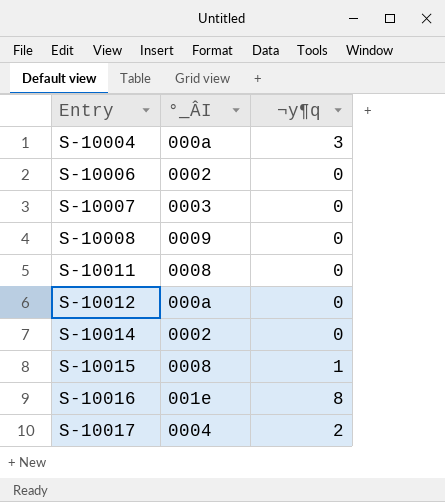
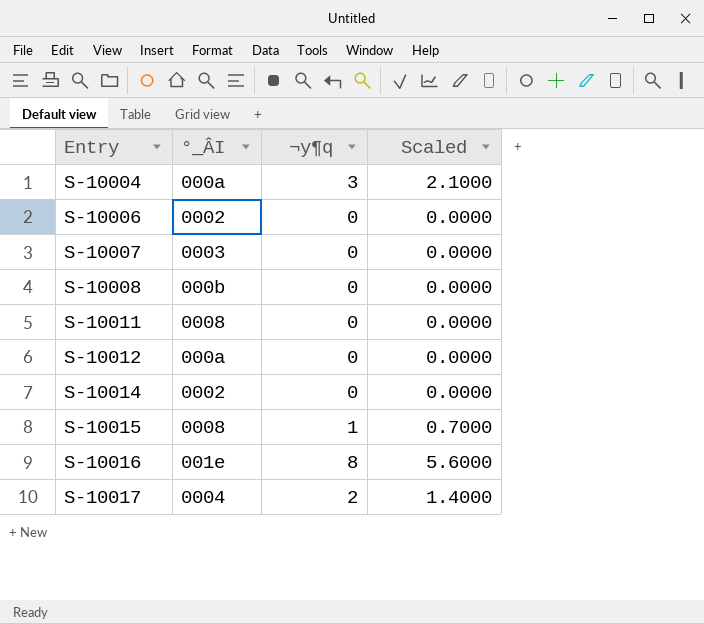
column Scaled | formula: none -> [¬y¶q] * 0.7
S-10008 | °_ÂI: 0009 -> 000b

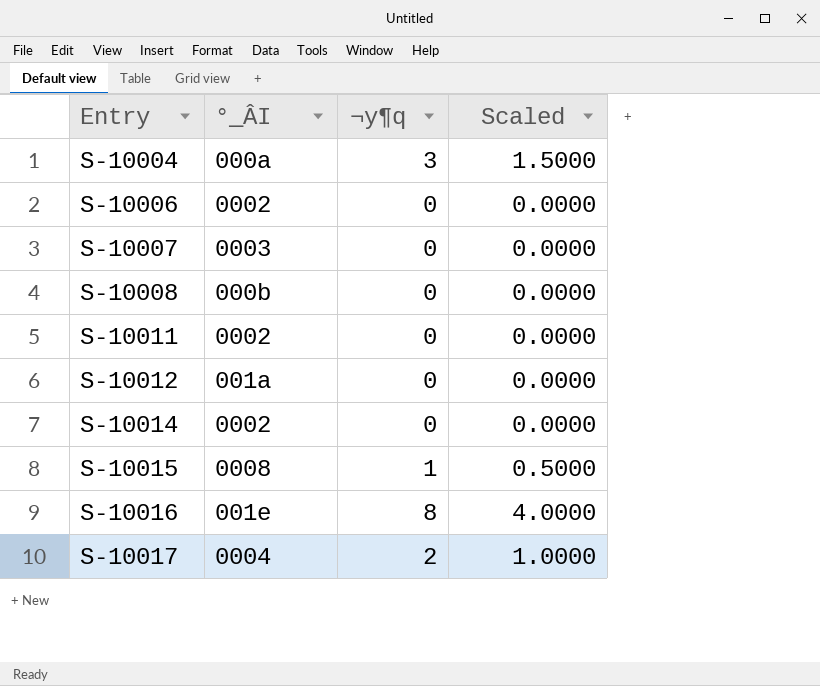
column Scaled | formula: [¬y¶q] * 0.7 -> [¬y¶q] * 0.5
S-10011 | °_ÂI: 0008 -> 0002
S-10012 | °_ÂI: 000a -> 001a

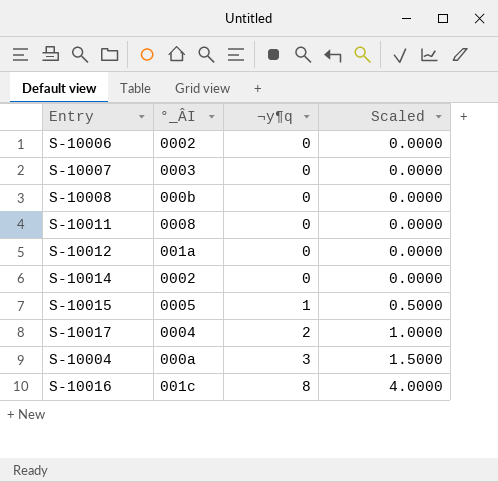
row order: Entry ascending -> ¬y¶q ascending
S-10011 | °_ÂI: 0002 -> 0008
S-10015 | °_ÂI: 0008 -> 0005
S-10016 | °_ÂI: 001e -> 001c

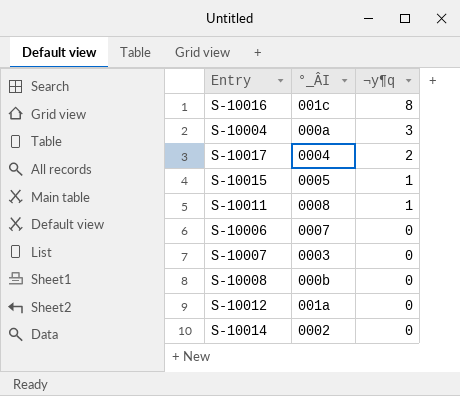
row order: ¬y¶q ascending -> ¬y¶q descending
column Scaled | formula: [¬y¶q] * 0.5 -> none
S-10011 | ¬y¶q: 0 -> 1
S-10006 | °_ÂI: 0002 -> 0007

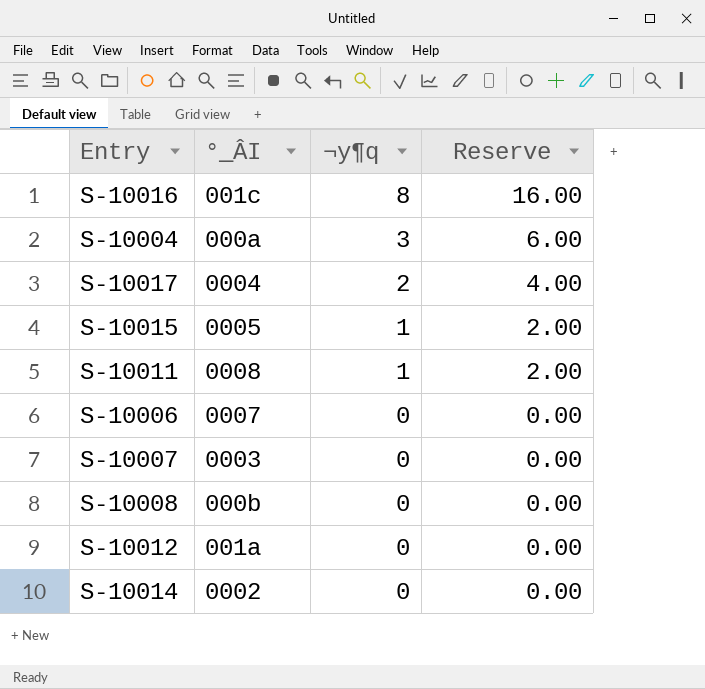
column Reserve | formula: none -> [¬y¶q] * 2

